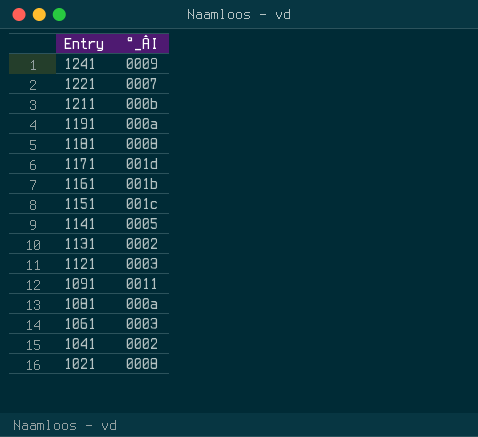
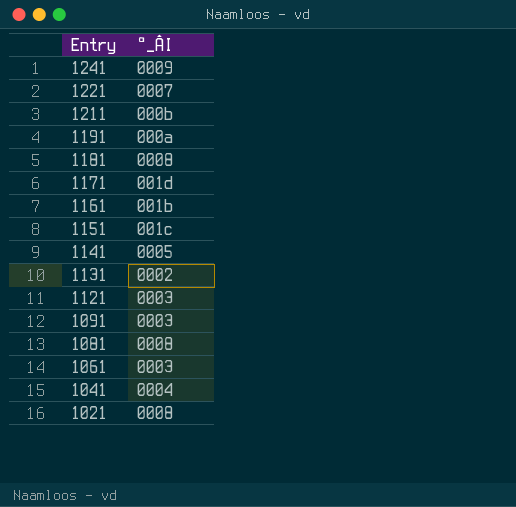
1091 | °_ÂI: 0011 -> 0003
1081 | °_ÂI: 000a -> 0008
1041 | °_ÂI: 0002 -> 0004

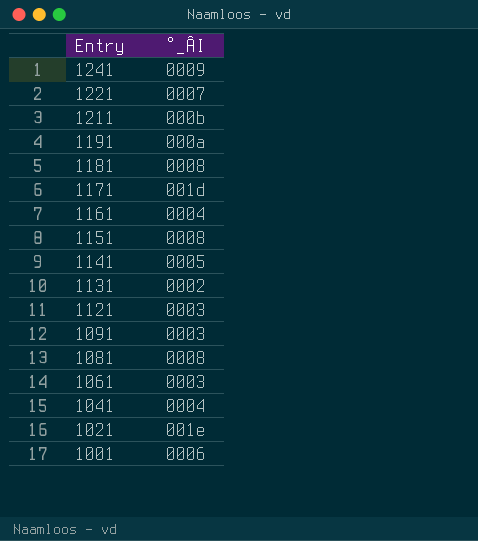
1161 | °_ÂI: 001b -> 0004
1151 | °_ÂI: 001c -> 0008
1021 | °_ÂI: 0008 -> 001e
row 1001: none -> 0006

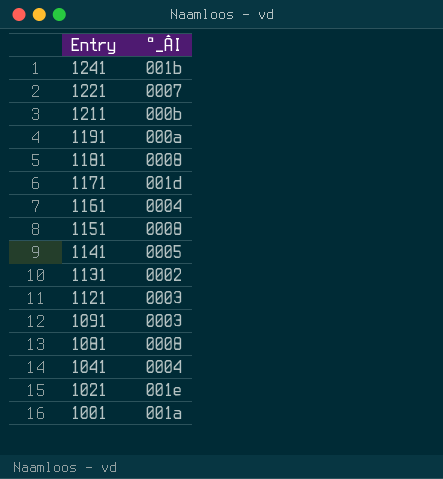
row 1061: 0003 -> none
1241 | °_ÂI: 0009 -> 001b
1001 | °_ÂI: 0006 -> 001a

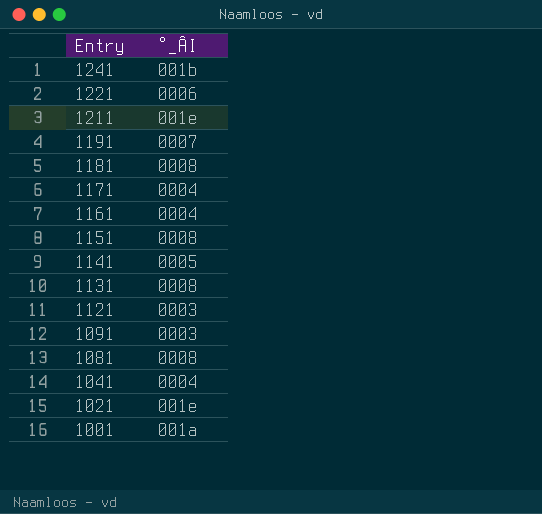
1221 | °_ÂI: 0007 -> 0006
1211 | °_ÂI: 000b -> 001e
1191 | °_ÂI: 000a -> 0007
1171 | °_ÂI: 001d -> 0004
1131 | °_ÂI: 0002 -> 0008

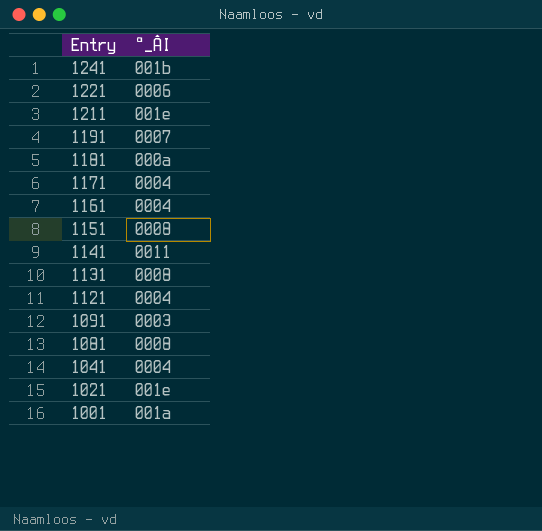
1181 | °_ÂI: 0008 -> 000a
1141 | °_ÂI: 0005 -> 0011
1121 | °_ÂI: 0003 -> 0004

